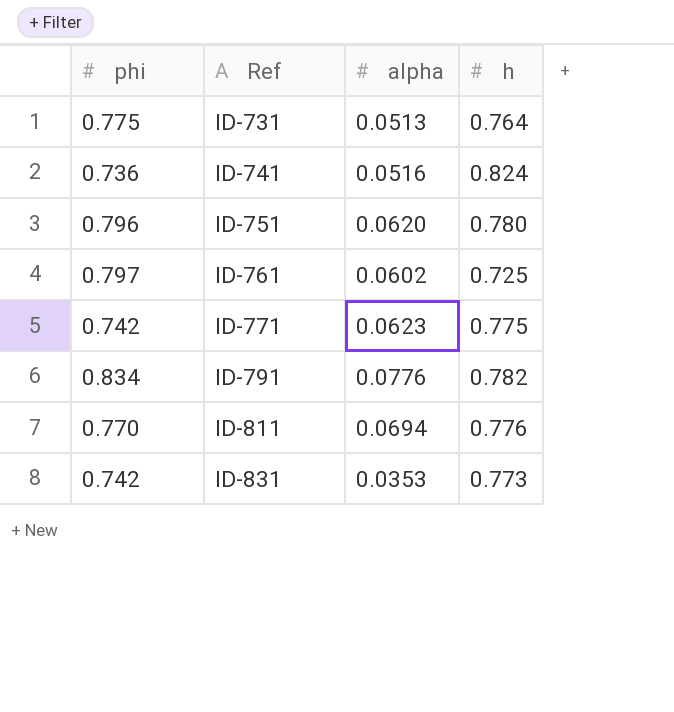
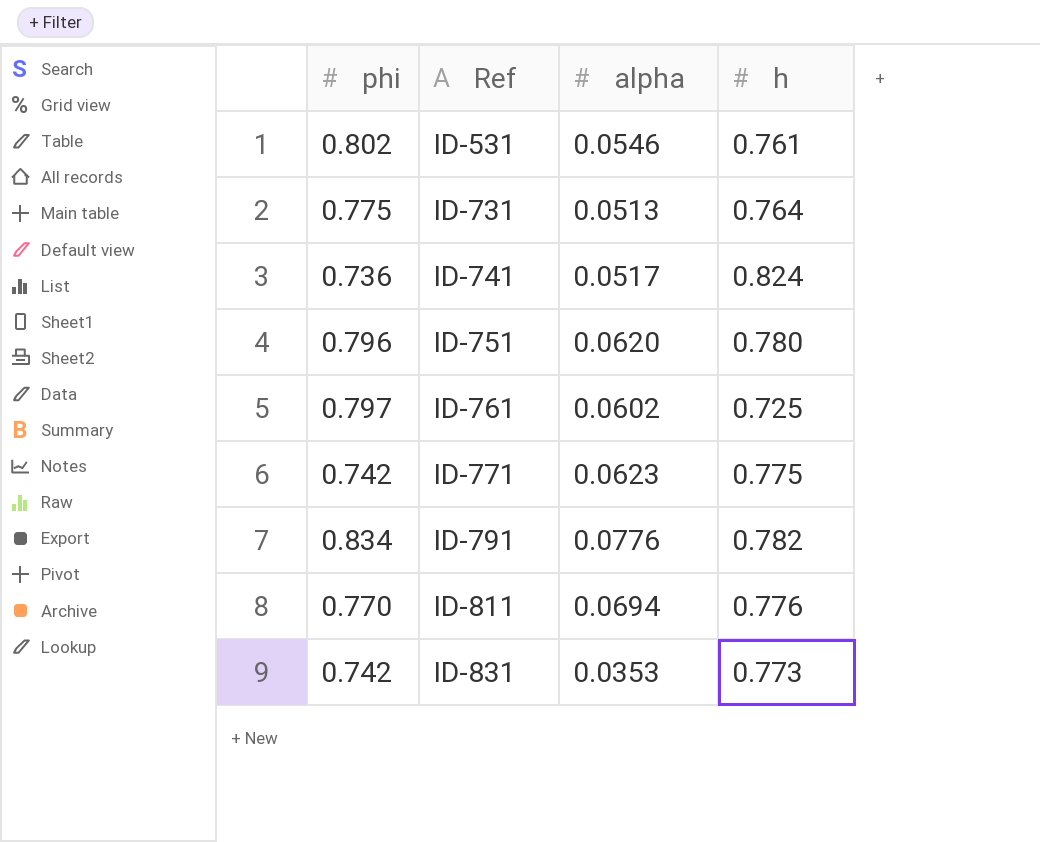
row ID-531: none -> 0.802 | 0.0546 | 0.761
ID-741 | alpha: 0.0516 -> 0.0517

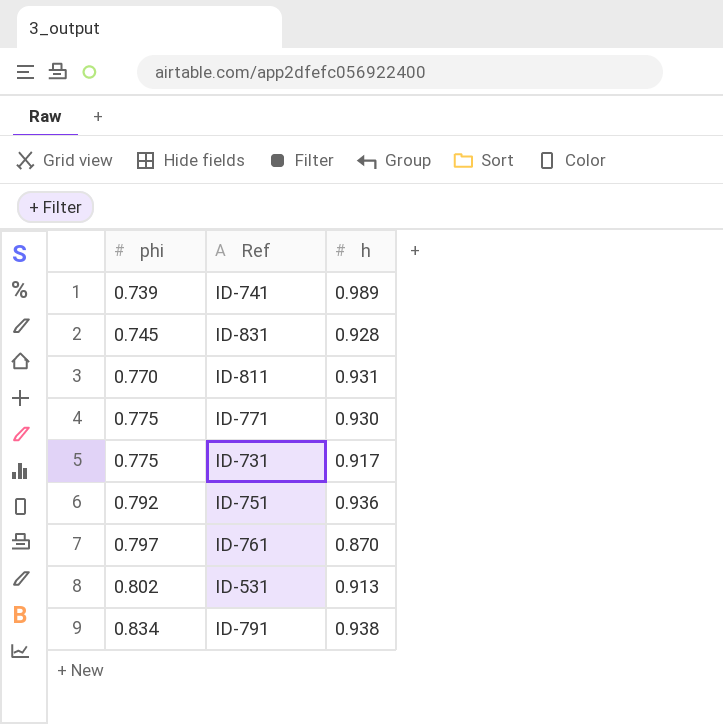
row order: Ref ascending -> phi ascending
column alpha | position: 3 -> none
ID-741 | phi: 0.736 -> 0.739
ID-741 | h: 0.824 -> 0.989
ID-831 | phi: 0.742 -> 0.745
ID-831 | h: 0.773 -> 0.928
ID-811 | h: 0.776 -> 0.931
ID-771 | phi: 0.742 -> 0.775
ID-771 | h: 0.775 -> 0.930
ID-731 | h: 0.764 -> 0.917
ID-751 | phi: 0.796 -> 0.792
ID-751 | h: 0.780 -> 0.936
ID-761 | h: 0.725 -> 0.870
ID-531 | h: 0.761 -> 0.913
ID-791 | h: 0.782 -> 0.938

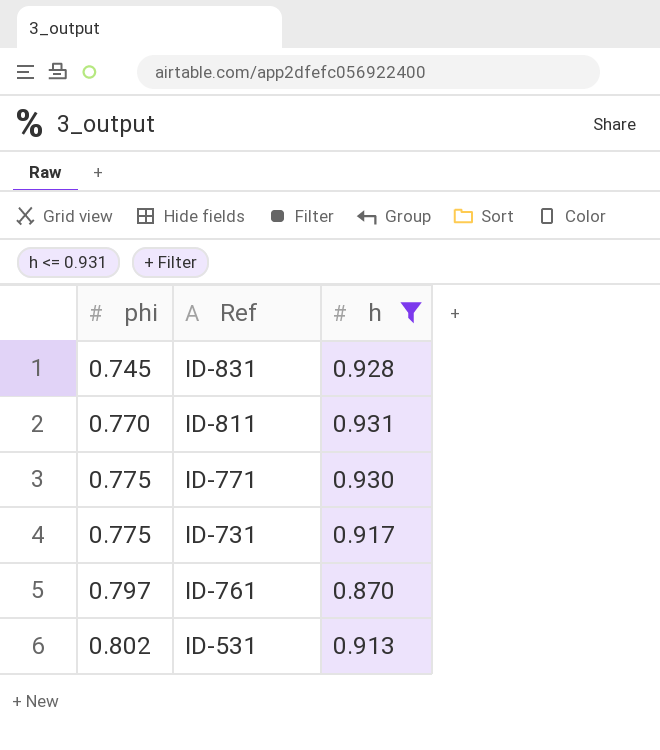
filter: none -> h <= 0.931

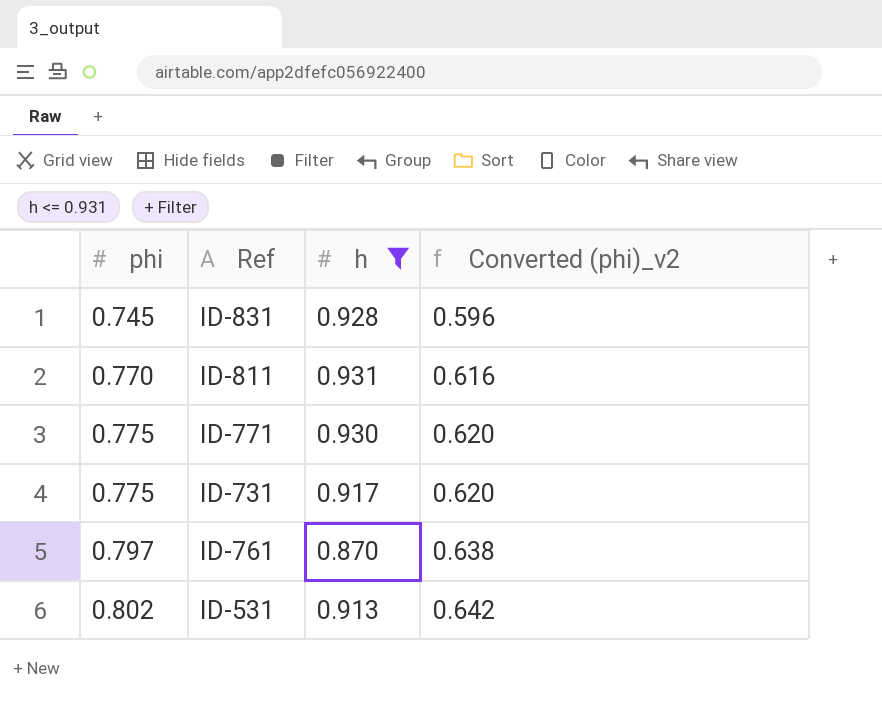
column Converted (phi)_v2 | formula: none -> [phi] * 0.8

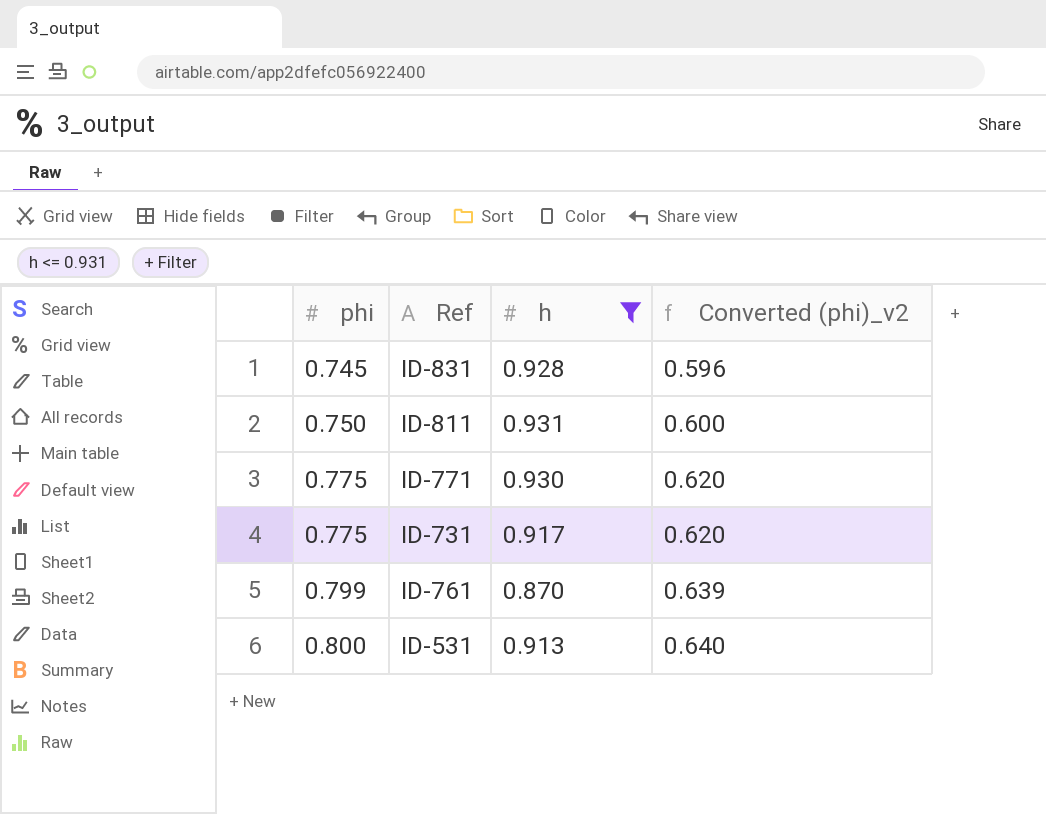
ID-811 | phi: 0.770 -> 0.750
ID-811 | Converted (phi)_v2: 0.616 -> 0.600
ID-761 | phi: 0.797 -> 0.799
ID-761 | Converted (phi)_v2: 0.638 -> 0.639
ID-531 | phi: 0.802 -> 0.800
ID-531 | Converted (phi)_v2: 0.642 -> 0.640

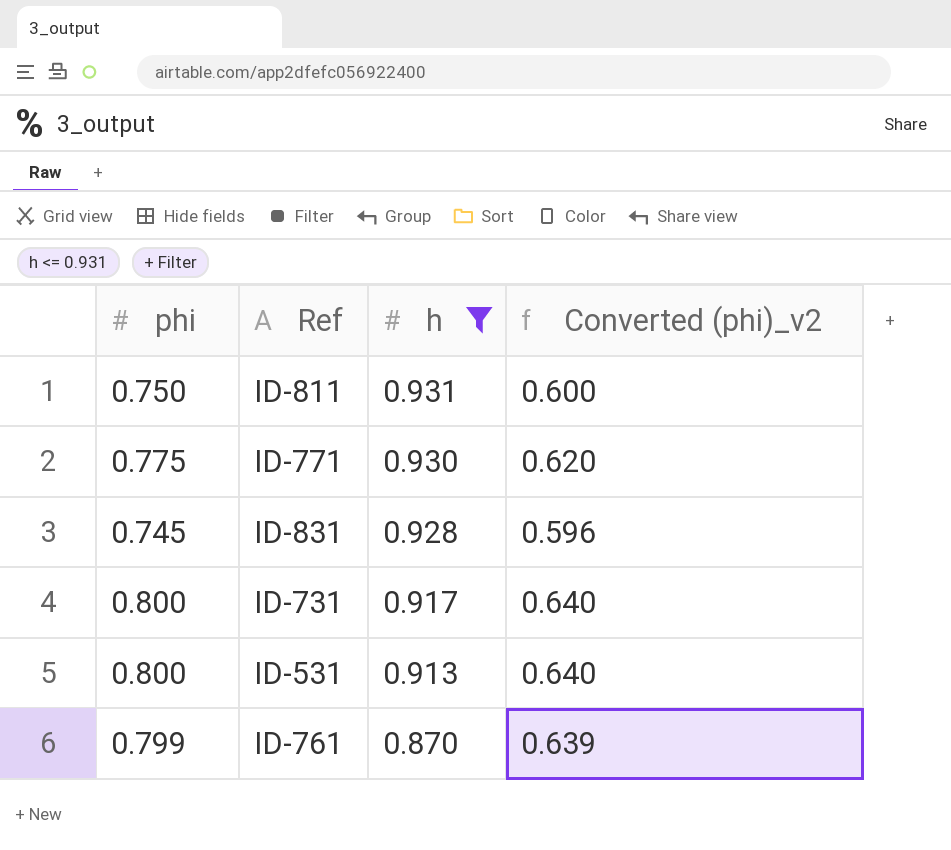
row order: phi ascending -> h descending
ID-731 | phi: 0.775 -> 0.800
ID-731 | Converted (phi)_v2: 0.620 -> 0.640

